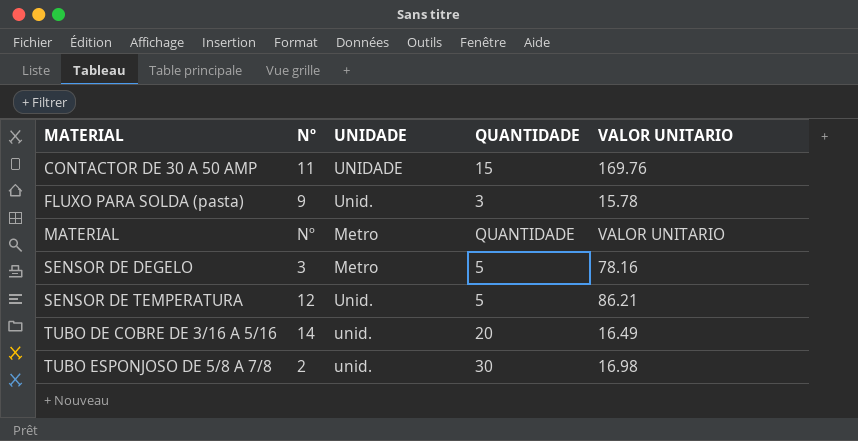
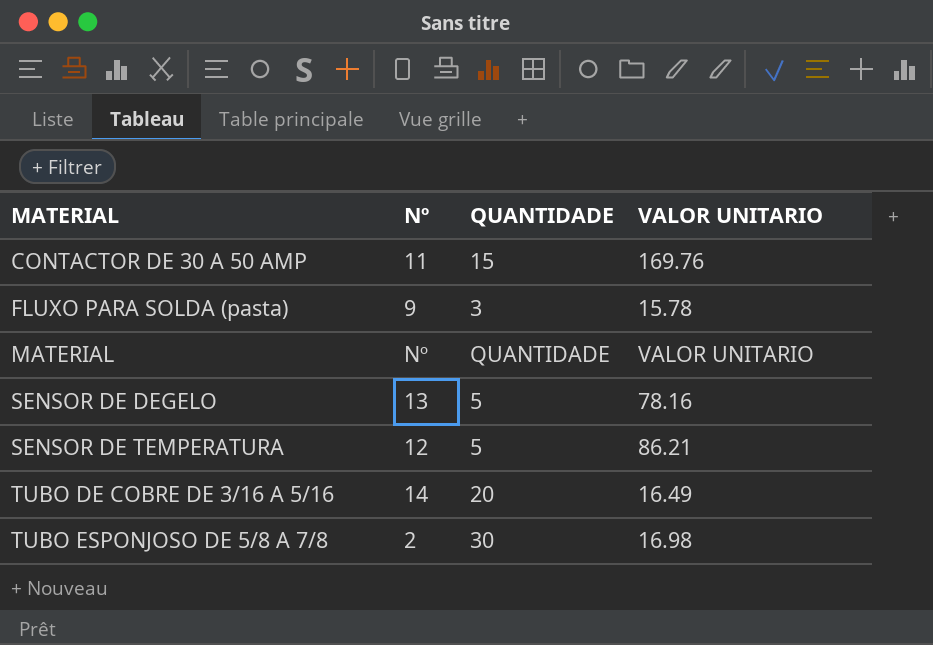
column UNIDADE | position: 3 -> none
SENSOR DE DEGELO | Nº: 3 -> 13

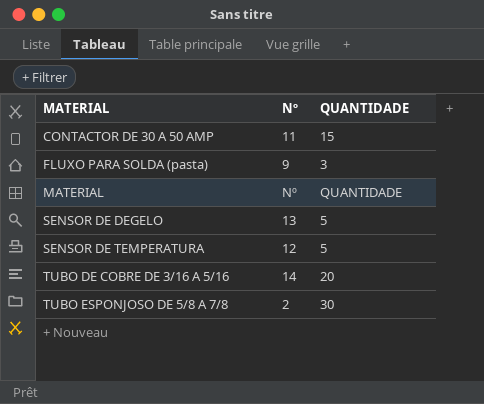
column VALOR UNITARIO | position: 4 -> none

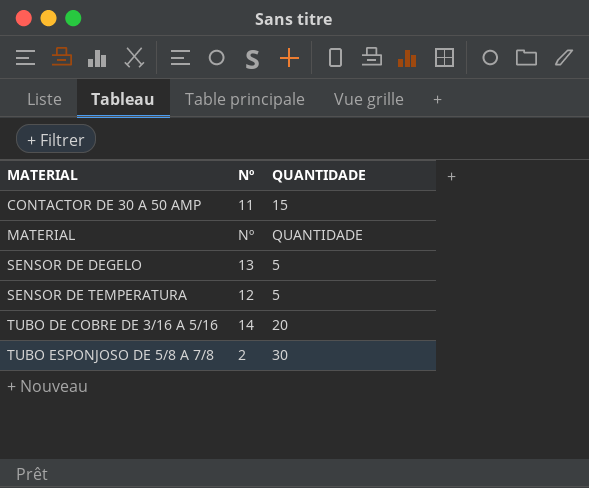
row FLUXO PARA SOLDA (pasta): 9 | 3 -> none

